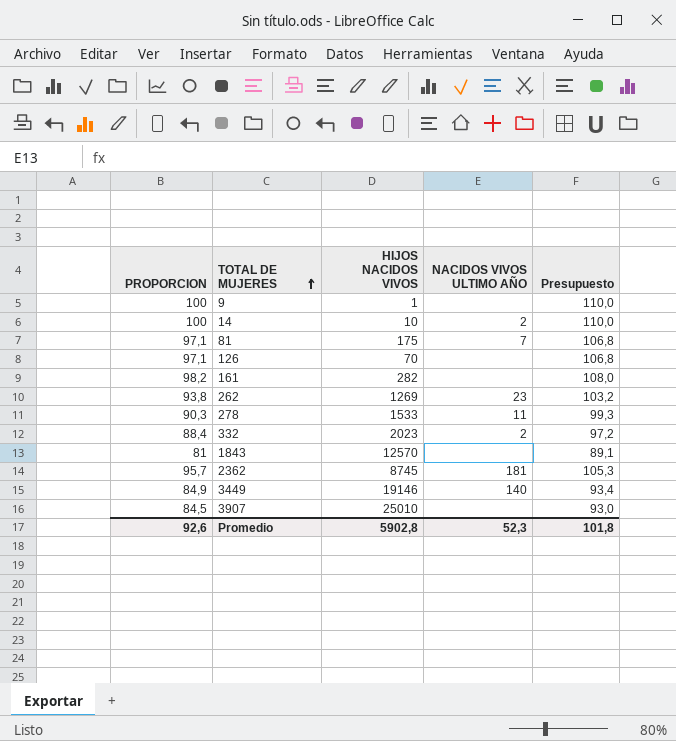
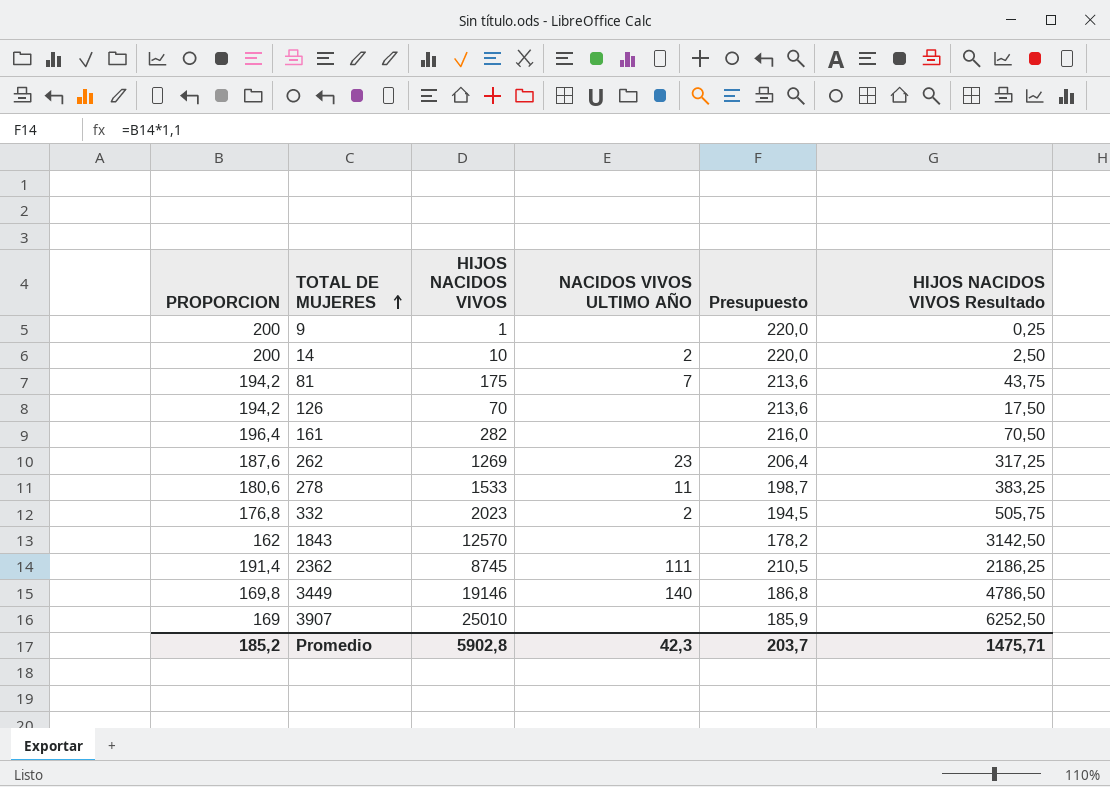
column HIJOS NACIDOS VIVOS Resultado | formula: none -> [HIJOS NACIDOS VIVOS] * 0,25
9 | PROPORCION: 100 -> 200
9 | Presupuesto: 110,0 -> 220,0
14 | PROPORCION: 100 -> 200
14 | Presupuesto: 110,0 -> 220,0
81 | PROPORCION: 97,1 -> 194,2
81 | Presupuesto: 106,8 -> 213,6
126 | PROPORCION: 97,1 -> 194,2
126 | Presupuesto: 106,8 -> 213,6
161 | PROPORCION: 98,2 -> 196,4
161 | Presupuesto: 108,0 -> 216,0
262 | PROPORCION: 93,8 -> 187,6
262 | Presupuesto: 103,2 -> 206,4
278 | PROPORCION: 90,3 -> 180,6
278 | Presupuesto: 99,3 -> 198,7
332 | PROPORCION: 88,4 -> 176,8
332 | Presupuesto: 97,2 -> 194,5
1843 | PROPORCION: 81 -> 162
1843 | Presupuesto: 89,1 -> 178,2
2362 | PROPORCION: 95,7 -> 191,4
2362 | NACIDOS VIVOS ULTIMO AÑO: 181 -> 111
2362 | Presupuesto: 105,3 -> 210,5
3449 | PROPORCION: 84,9 -> 169,8
3449 | Presupuesto: 93,4 -> 186,8
3907 | PROPORCION: 84,5 -> 169
3907 | Presupuesto: 93,0 -> 185,9
Promedio | PROPORCION: 92,6 -> 185,2
Promedio | NACIDOS VIVOS ULTIMO AÑO: 52,3 -> 42,3
Promedio | Presupuesto: 101,8 -> 203,7

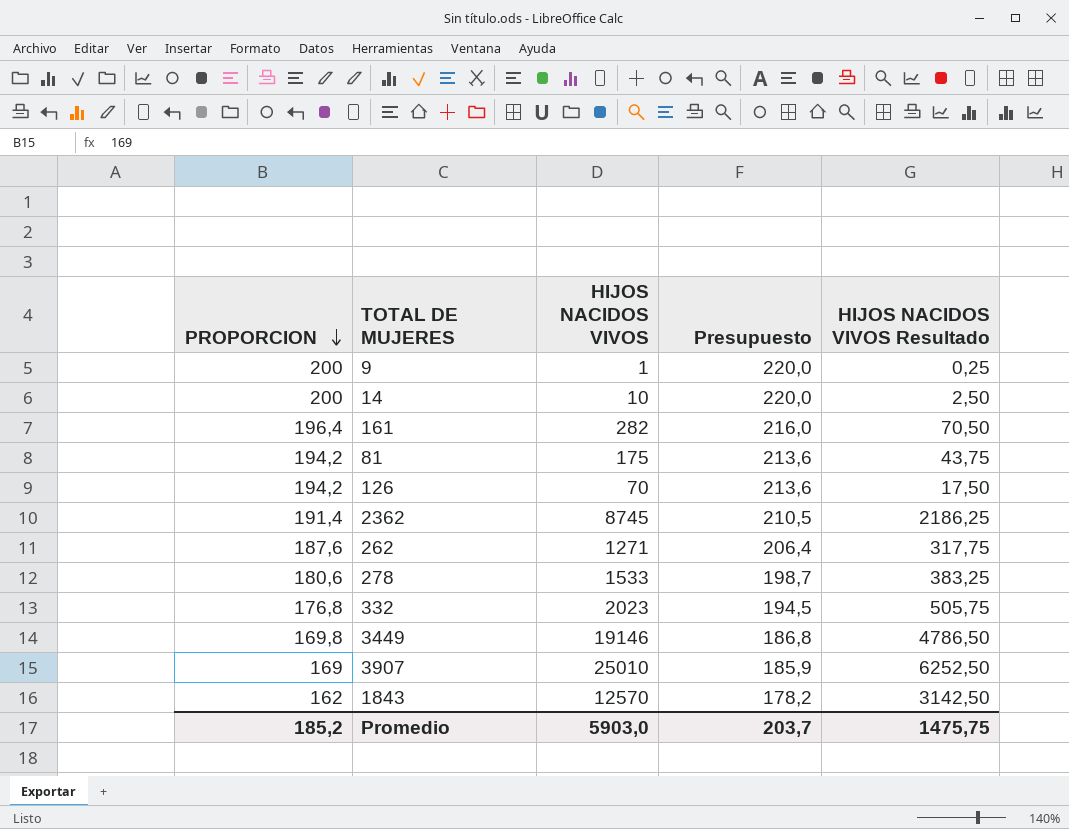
row order: TOTAL DE MUJERES ascending -> PROPORCION descending
column NACIDOS VIVOS ULTIMO AÑO | position: 4 -> none
262 | HIJOS NACIDOS VIVOS: 1269 -> 1271
262 | HIJOS NACIDOS VIVOS Resultado: 317,25 -> 317,75
Promedio | HIJOS NACIDOS VIVOS: 5902,8 -> 5903,0
Promedio | HIJOS NACIDOS VIVOS Resultado: 1475,71 -> 1475,75

